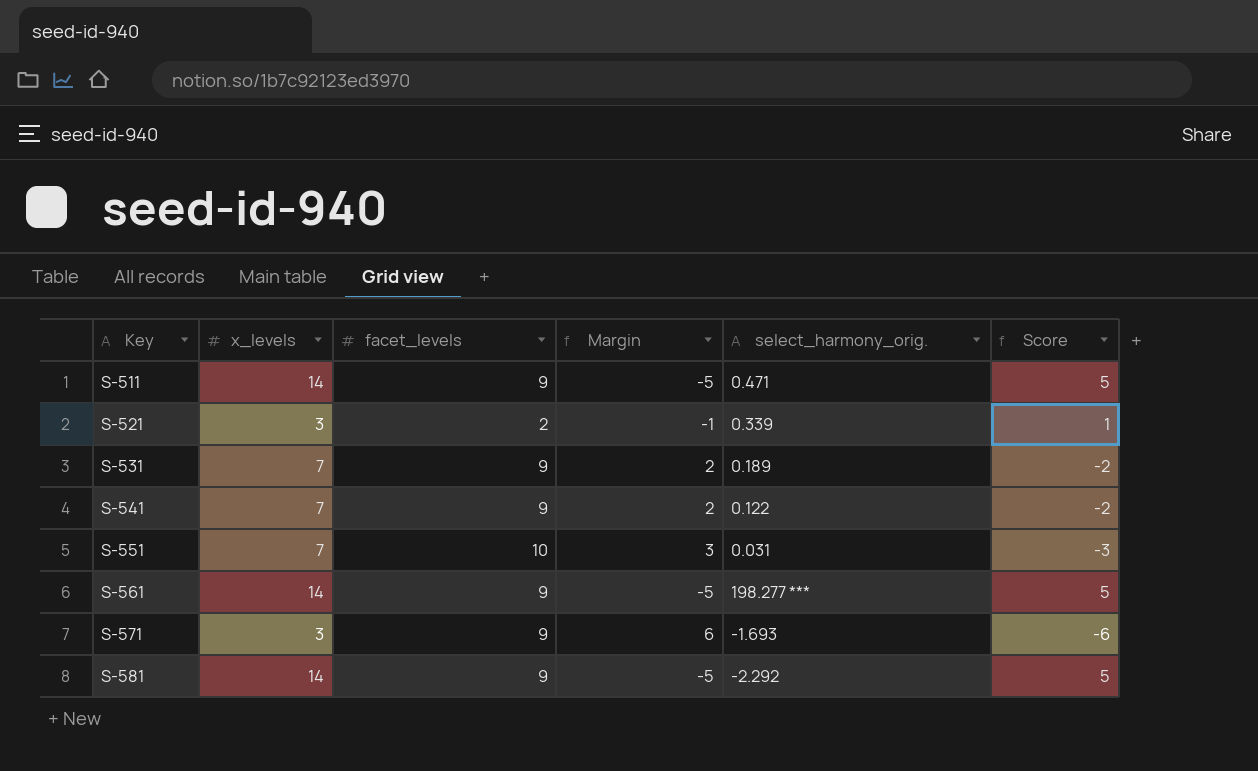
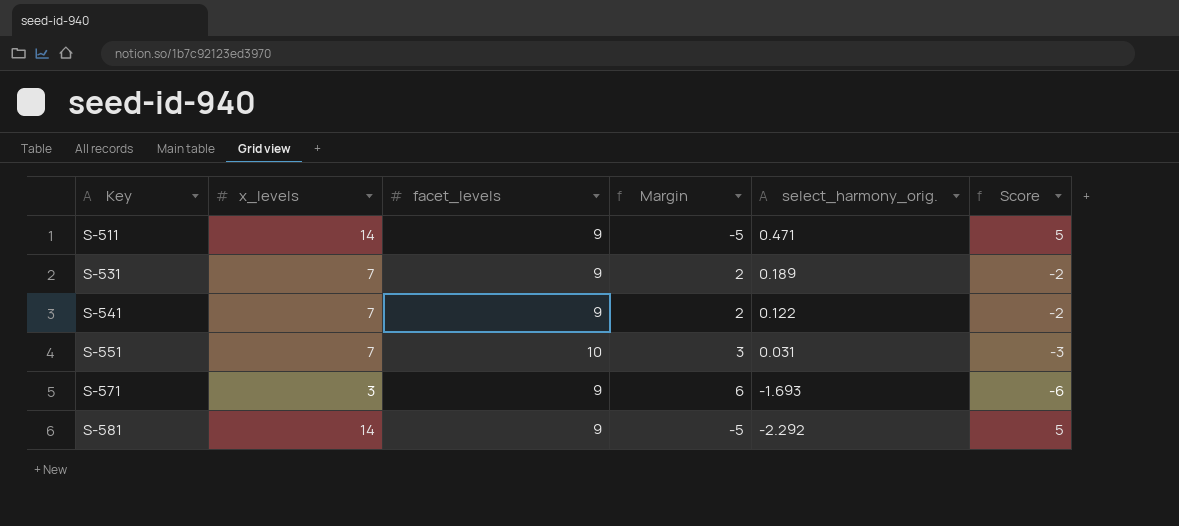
row S-521: 3 | 2 | -1 | 0.339 | 1 -> none
row S-561: 14 | 9 | -5 | 198.277 *** | 5 -> none

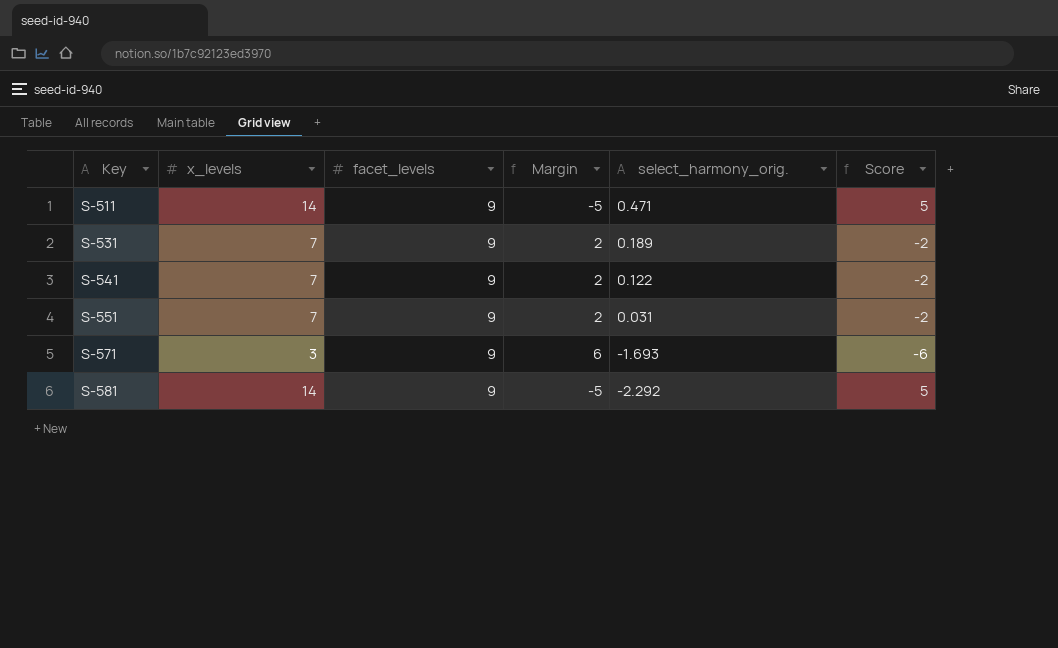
S-551 | facet_levels: 10 -> 9
S-551 | Margin: 3 -> 2
S-551 | Score: -3 -> -2

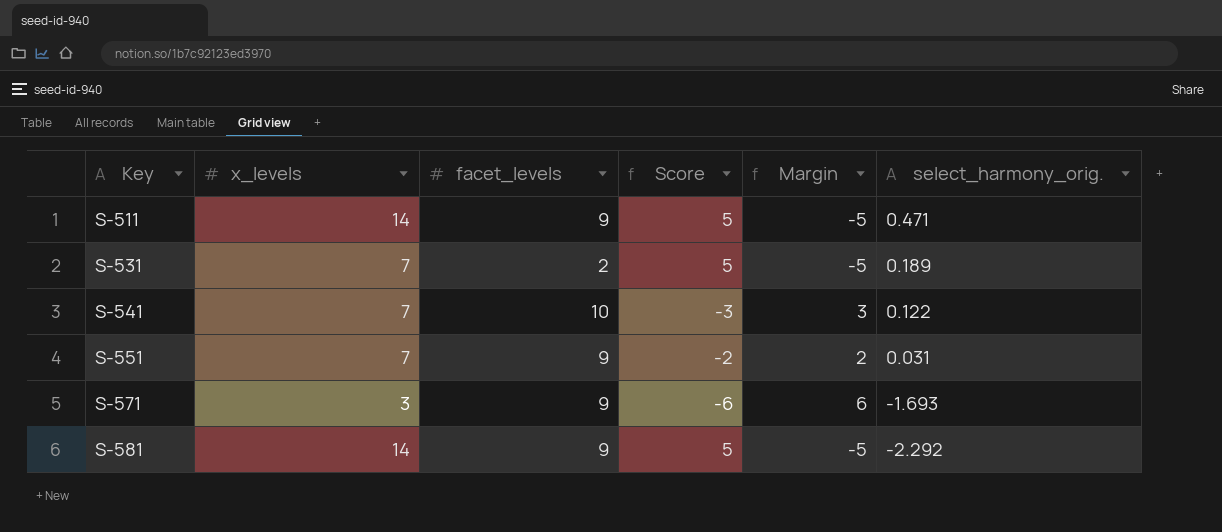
column Score | position: 6 -> 4
S-531 | facet_levels: 9 -> 2
S-531 | Score: -2 -> 5
S-531 | Margin: 2 -> -5
S-541 | facet_levels: 9 -> 10
S-541 | Score: -2 -> -3
S-541 | Margin: 2 -> 3

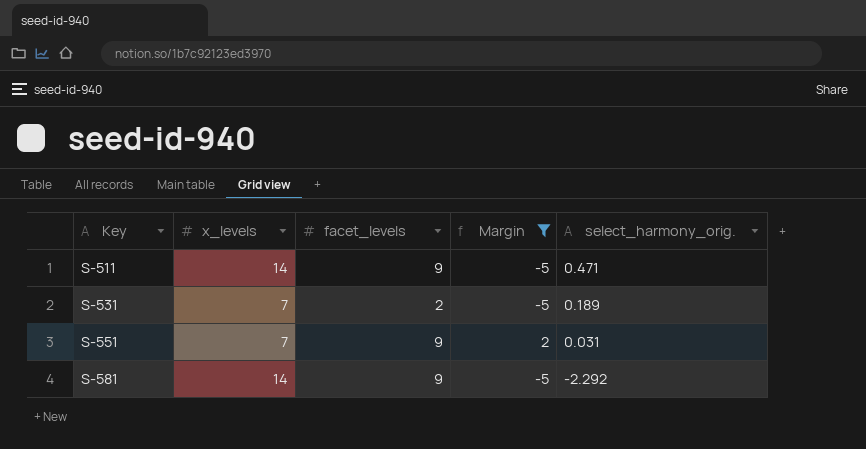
filter: none -> Margin <= 2
column Score | formula: [x_levels] - [facet_levels] -> none

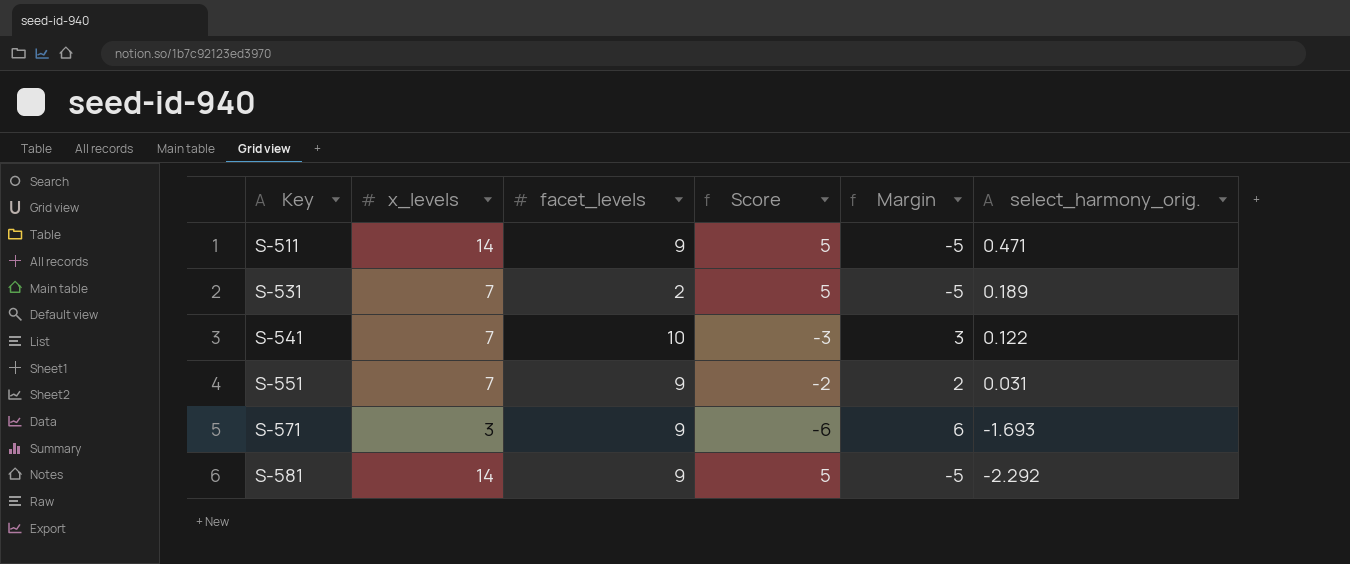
filter: Margin <= 2 -> none
column Score | formula: none -> [x_levels] - [facet_levels]

